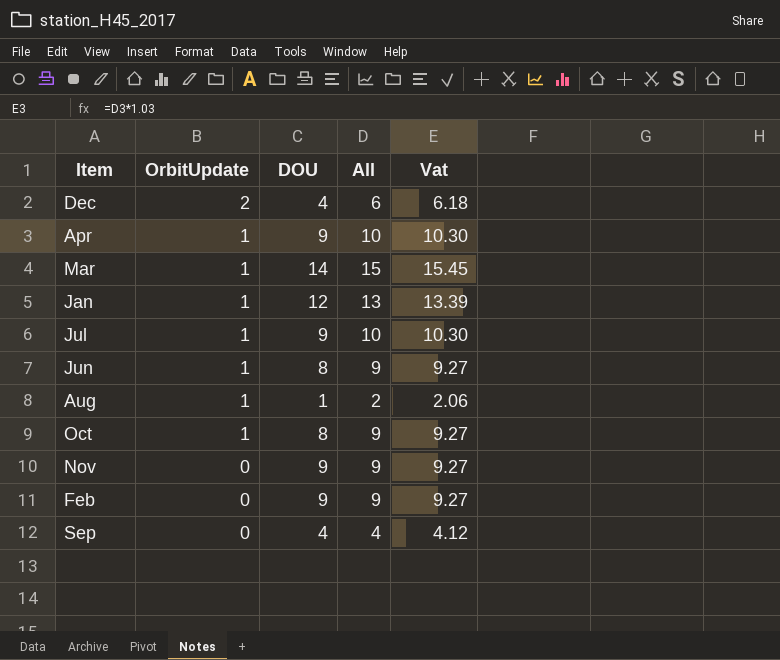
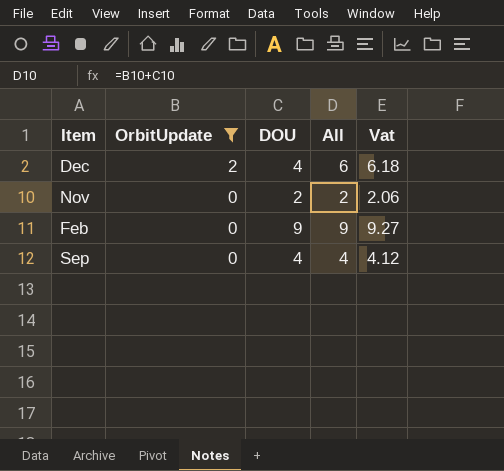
filter: none -> OrbitUpdate != 1
Nov | DOU: 9 -> 2
Nov | All: 9 -> 2
Nov | Vat: 9.27 -> 2.06

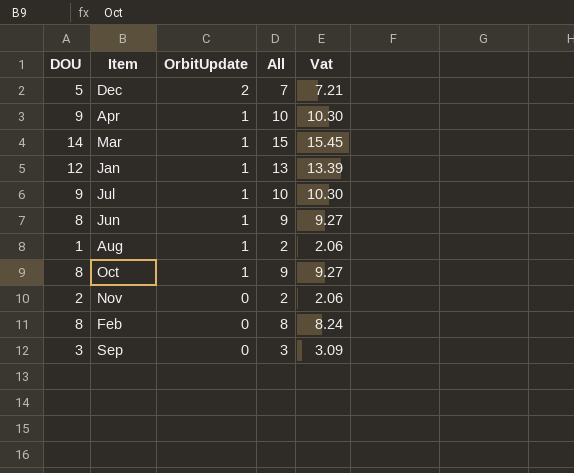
filter: OrbitUpdate != 1 -> none
column DOU | position: 3 -> 1
Dec | DOU: 4 -> 5
Dec | All: 6 -> 7
Dec | Vat: 6.18 -> 7.21
Feb | DOU: 9 -> 8
Feb | All: 9 -> 8
Feb | Vat: 9.27 -> 8.24
Sep | DOU: 4 -> 3
Sep | All: 4 -> 3
Sep | Vat: 4.12 -> 3.09

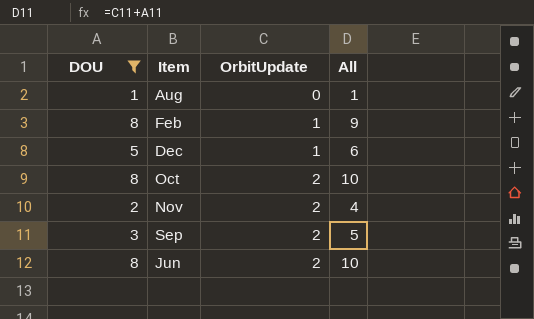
filter: none -> DOU <= 8
row order: OrbitUpdate descending -> OrbitUpdate ascending
column Vat | formula: [All] * 1.03 -> none
Aug | OrbitUpdate: 1 -> 0
Aug | All: 2 -> 1
Feb | OrbitUpdate: 0 -> 1
Feb | All: 8 -> 9
Dec | OrbitUpdate: 2 -> 1
Dec | All: 7 -> 6
Oct | OrbitUpdate: 1 -> 2
Oct | All: 9 -> 10
Nov | OrbitUpdate: 0 -> 2
Nov | All: 2 -> 4
Sep | OrbitUpdate: 0 -> 2
Sep | All: 3 -> 5
Jun | OrbitUpdate: 1 -> 2
Jun | All: 9 -> 10

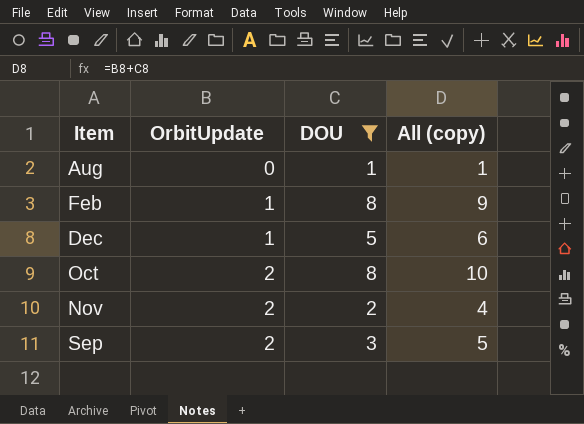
column DOU | position: 1 -> 3
column name: All -> All (copy)
row Jun: 8 | 2 | 10 -> none

